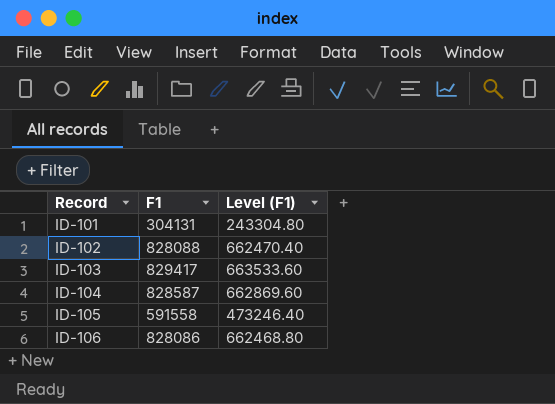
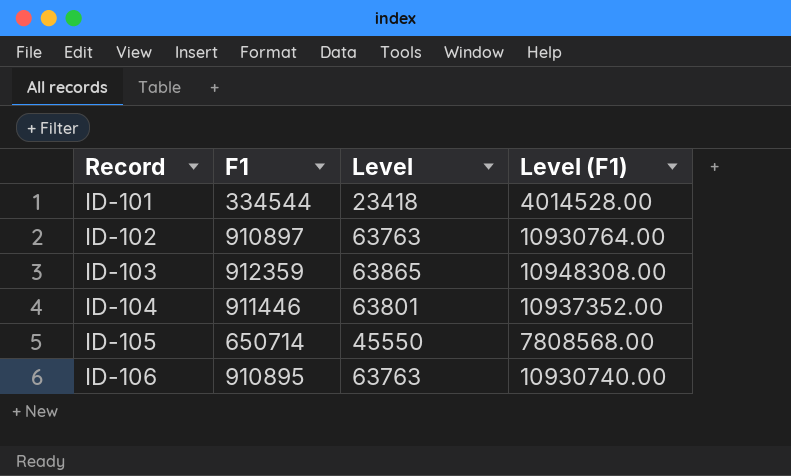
column Level | formula: none -> [F1] * 0.07
column Level (F1) | formula: [F1] * 0.8 -> [F1] * 12
ID-101 | F1: 304131 -> 334544
ID-102 | F1: 828088 -> 910897
ID-103 | F1: 829417 -> 912359
ID-104 | F1: 828587 -> 911446
ID-105 | F1: 591558 -> 650714
ID-106 | F1: 828086 -> 910895

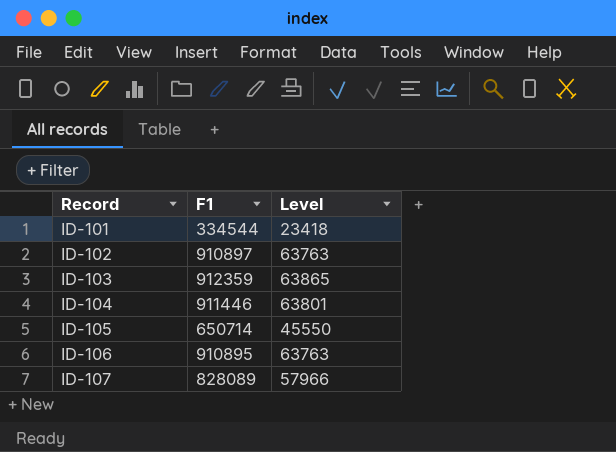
column Level (F1) | formula: [F1] * 12 -> none
row ID-107: none -> 828089 | 57966

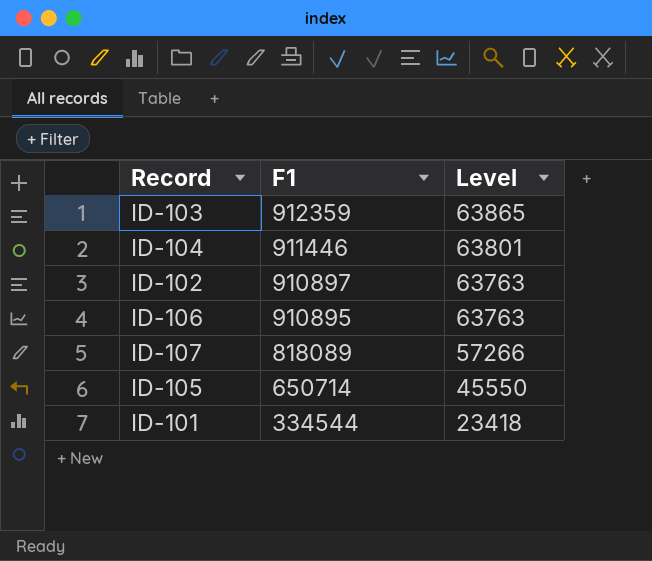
row order: Record ascending -> F1 descending
ID-107 | F1: 828089 -> 818089
ID-107 | Level: 57966 -> 57266

